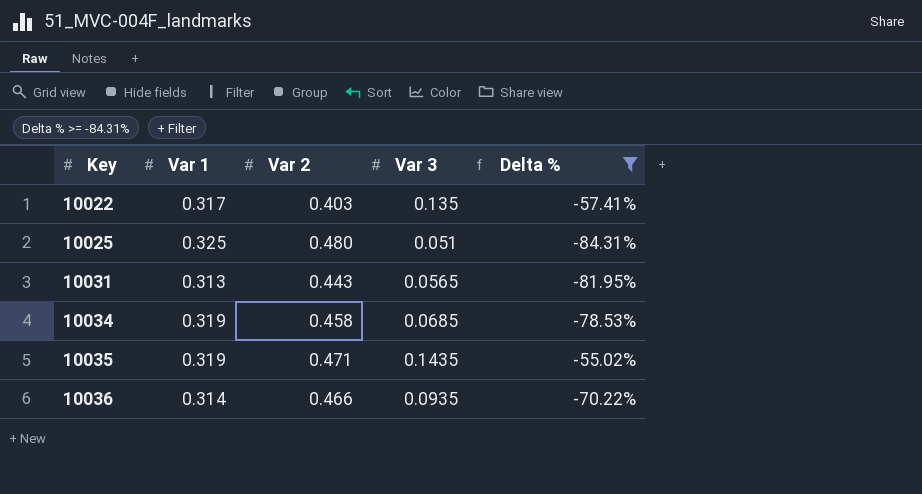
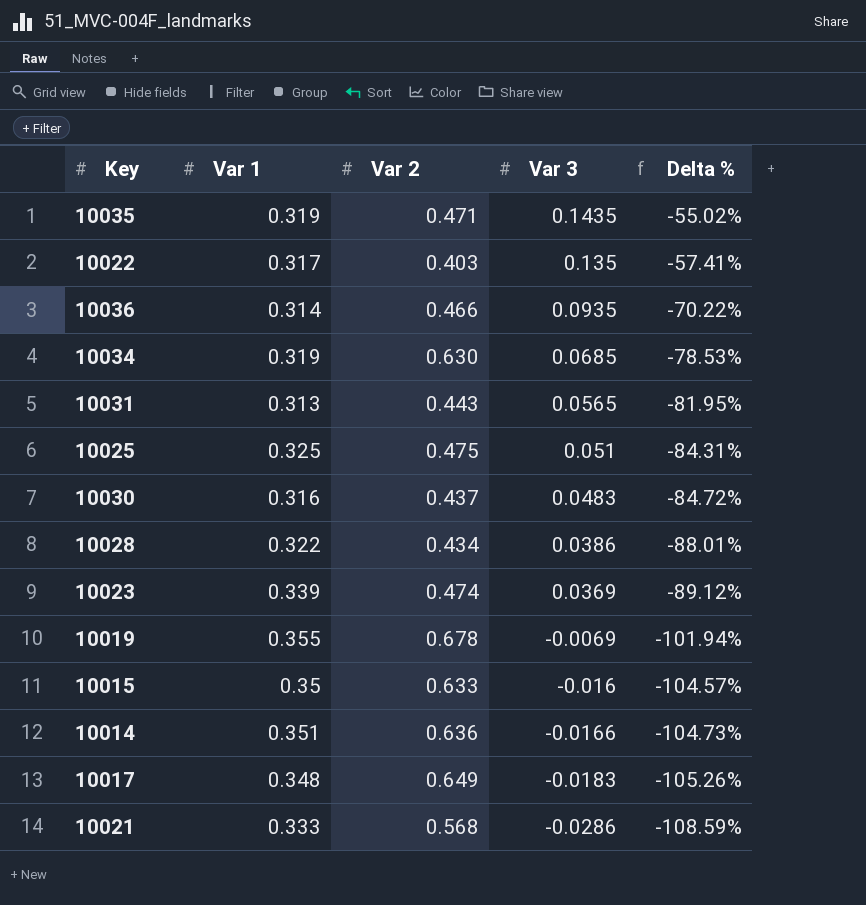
filter: Delta % >= -84.31% -> none
row order: Key ascending -> Var 3 descending
10034 | Var 2: 0.458 -> 0.630
10025 | Var 2: 0.480 -> 0.475

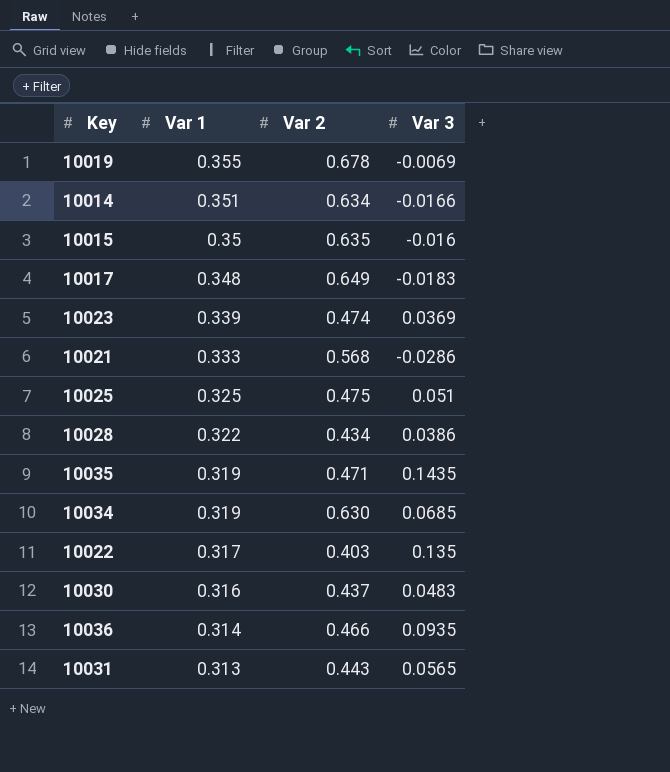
row order: Var 3 descending -> Var 1 descending
column Delta % | formula: ([Var 3] - [Var 1]) / [Var 1] -> none
10014 | Var 2: 0.636 -> 0.634
10015 | Var 2: 0.633 -> 0.635

